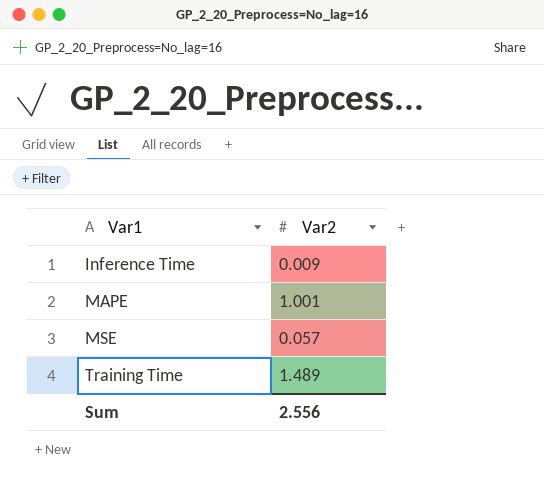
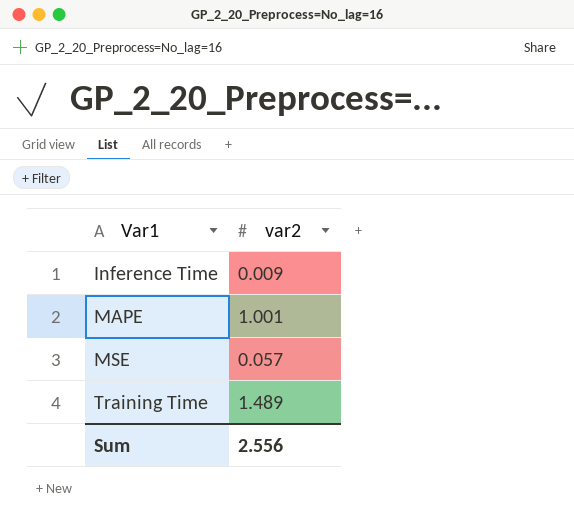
column name: Var2 -> var2

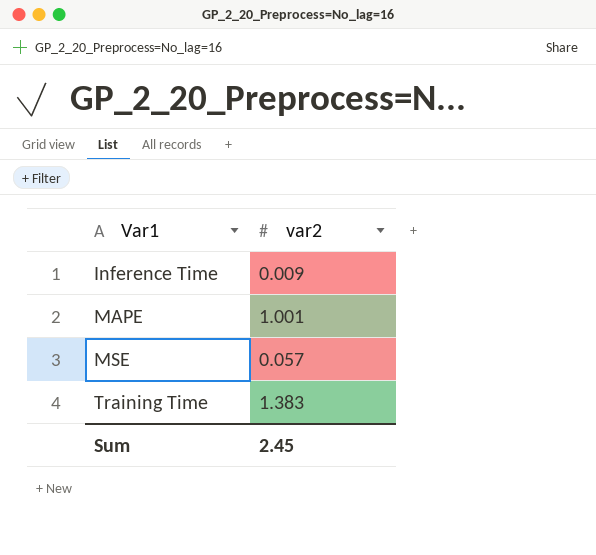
Training Time | var2: 1.489 -> 1.383
Sum | var2: 2.556 -> 2.45

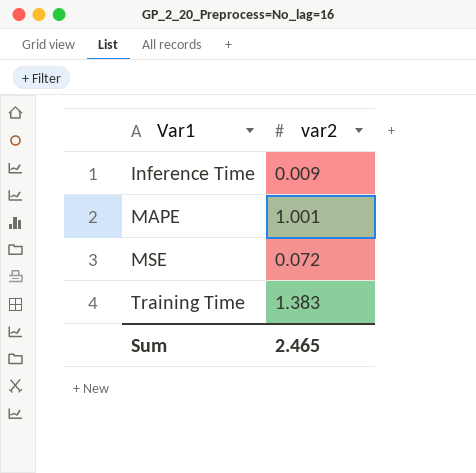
MSE | var2: 0.057 -> 0.072
Sum | var2: 2.45 -> 2.465

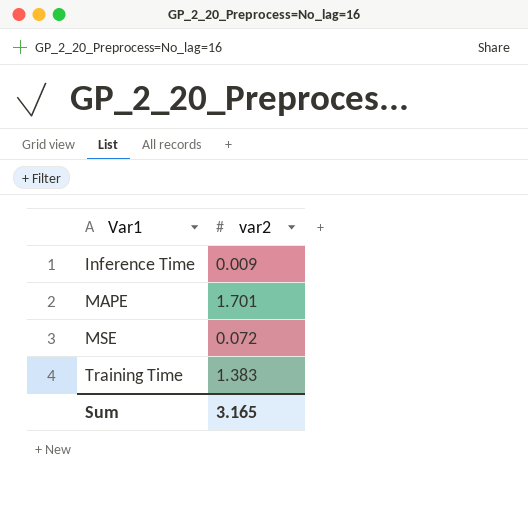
MAPE | var2: 1.001 -> 1.701
Sum | var2: 2.465 -> 3.165

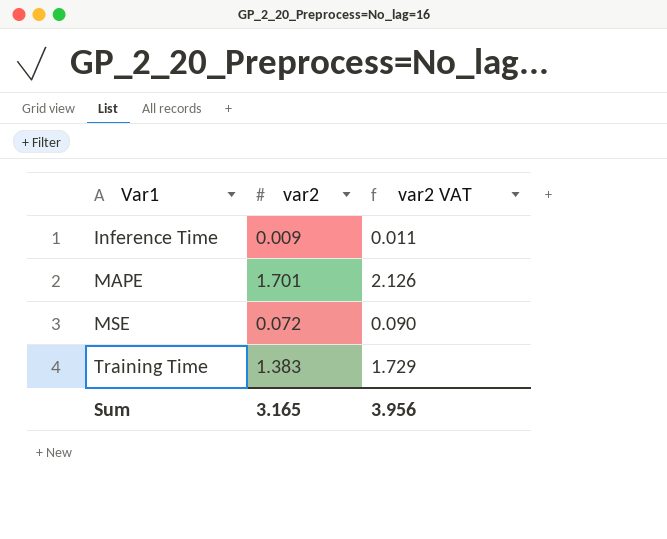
column var2 VAT | formula: none -> [var2] * 1.25

